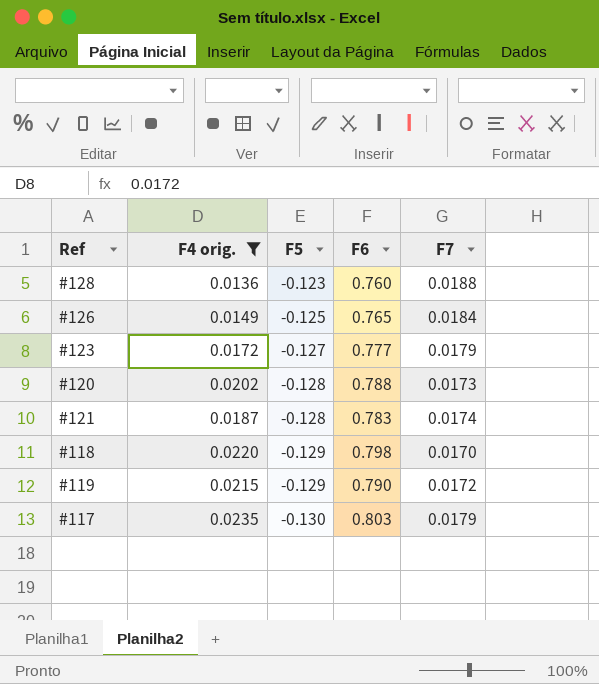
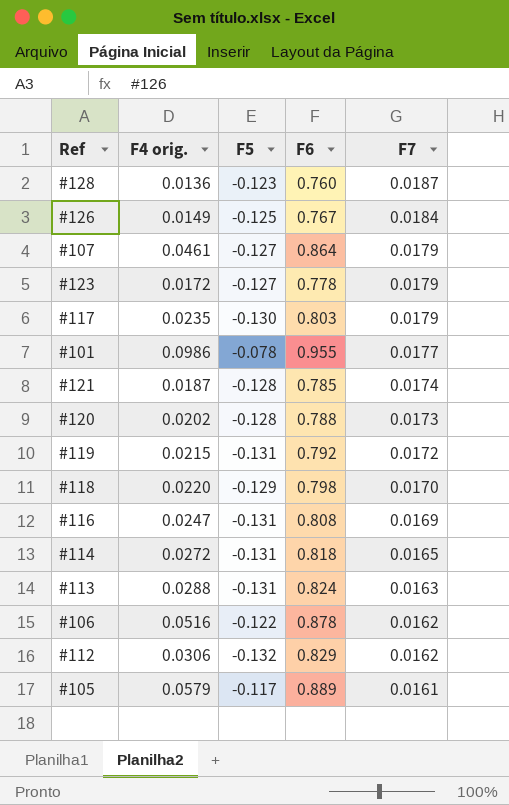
filter: F4 orig. <= 0.0235 -> none
row order: F5 descending -> F7 descending
#128 | F7: 0.0188 -> 0.0187
#126 | F6: 0.765 -> 0.767
#123 | F6: 0.777 -> 0.778
#121 | F6: 0.783 -> 0.785
#119 | F5: -0.129 -> -0.131
#119 | F6: 0.790 -> 0.792

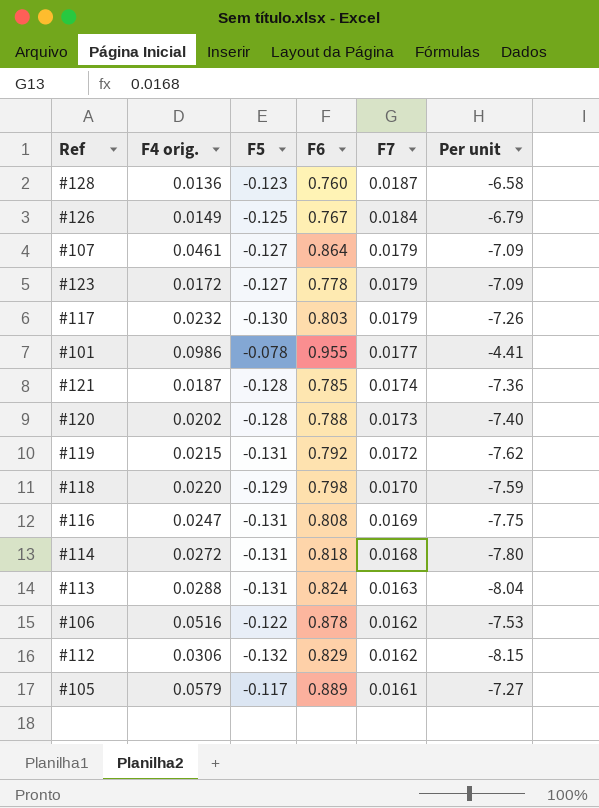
column Per unit | formula: none -> [F5] / [F7]
#117 | F4 orig.: 0.0235 -> 0.0232
#114 | F7: 0.0165 -> 0.0168

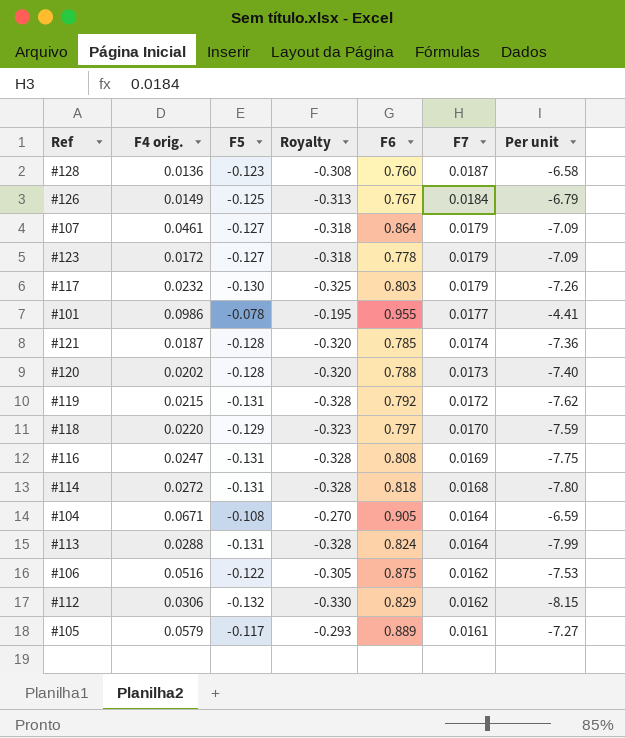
column Royalty | formula: none -> [F5] * 2.5
#118 | F6: 0.798 -> 0.797
row #104: none -> 0.0671 | -0.108 | -0.270 | 0.905 | 0.0164 | -6.59
#113 | F7: 0.0163 -> 0.0164
#113 | Per unit: -8.04 -> -7.99
#106 | F6: 0.878 -> 0.875

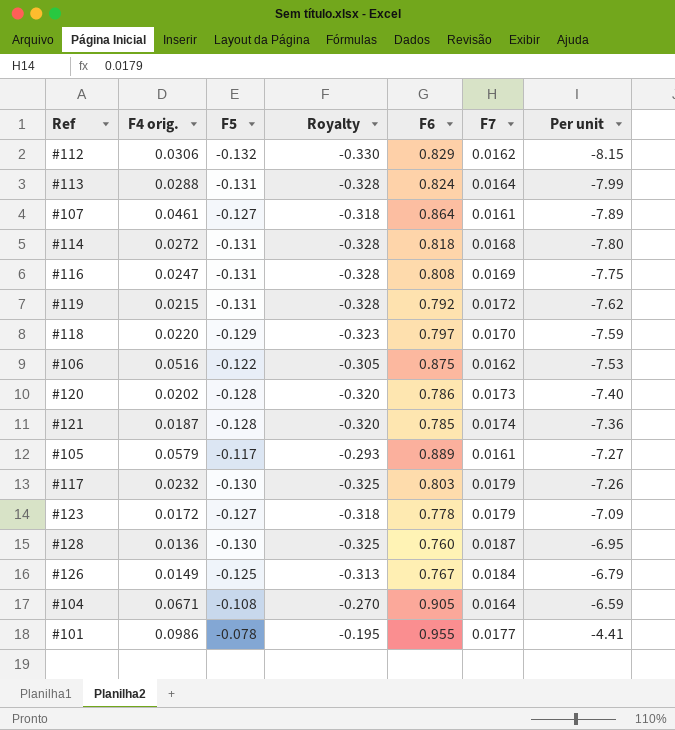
row order: F7 descending -> Per unit ascending
#107 | F7: 0.0179 -> 0.0161
#107 | Per unit: -7.09 -> -7.89
#120 | F6: 0.788 -> 0.786
#128 | F5: -0.123 -> -0.130
#128 | Royalty: -0.308 -> -0.325
#128 | Per unit: -6.58 -> -6.95

